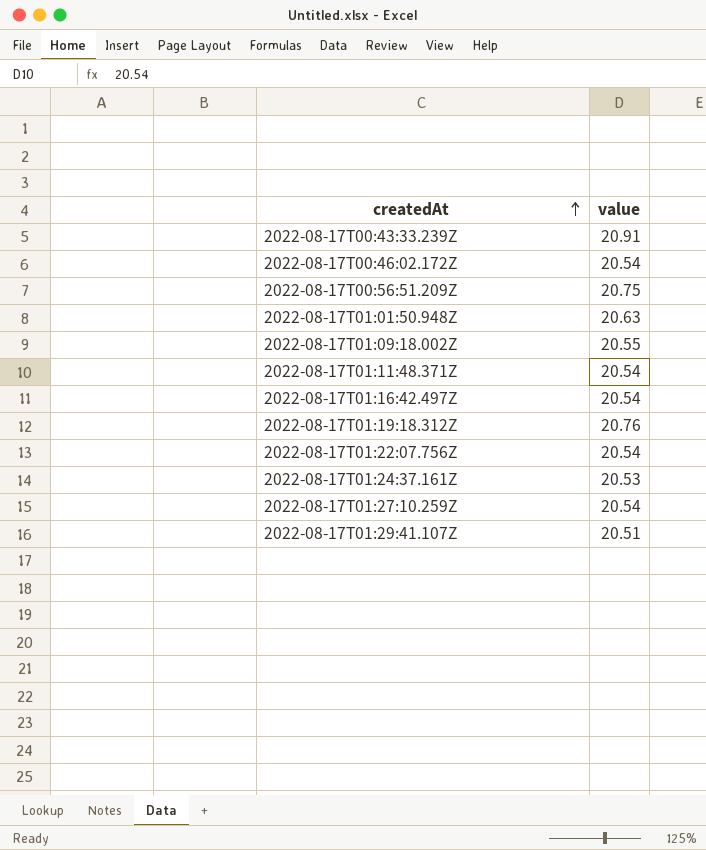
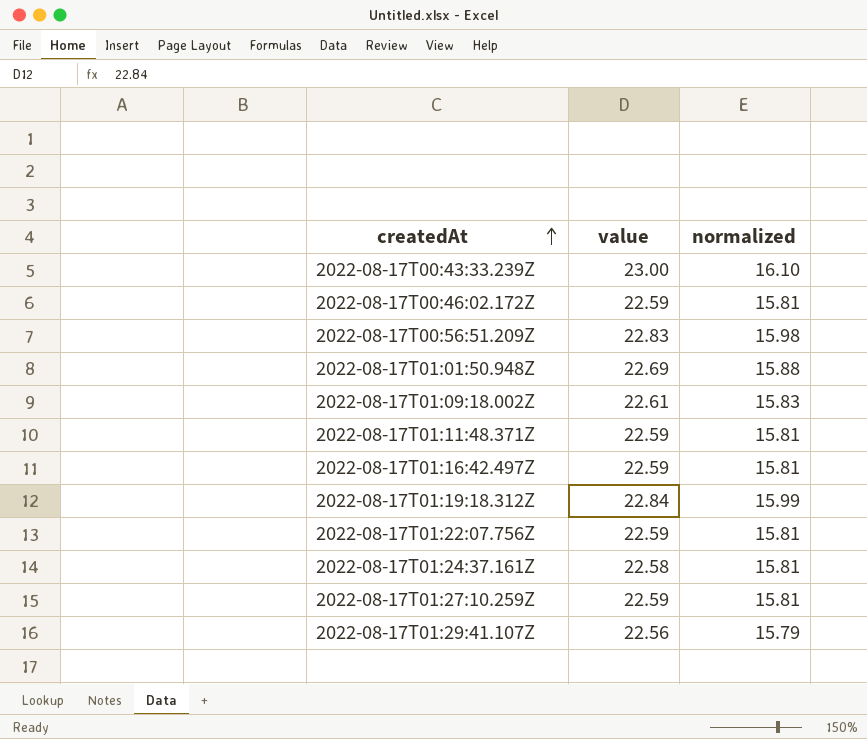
column normalized | formula: none -> [value] * 0.7
2022-08-17T00:43:33.239Z | value: 20.91 -> 23.00
2022-08-17T00:46:02.172Z | value: 20.54 -> 22.59
2022-08-17T00:56:51.209Z | value: 20.75 -> 22.83
2022-08-17T01:01:50.948Z | value: 20.63 -> 22.69
2022-08-17T01:09:18.002Z | value: 20.55 -> 22.61
2022-08-17T01:11:48.371Z | value: 20.54 -> 22.59
2022-08-17T01:16:42.497Z | value: 20.54 -> 22.59
2022-08-17T01:19:18.312Z | value: 20.76 -> 22.84
2022-08-17T01:22:07.756Z | value: 20.54 -> 22.59
2022-08-17T01:24:37.161Z | value: 20.53 -> 22.58
2022-08-17T01:27:10.259Z | value: 20.54 -> 22.59
2022-08-17T01:29:41.107Z | value: 20.51 -> 22.56

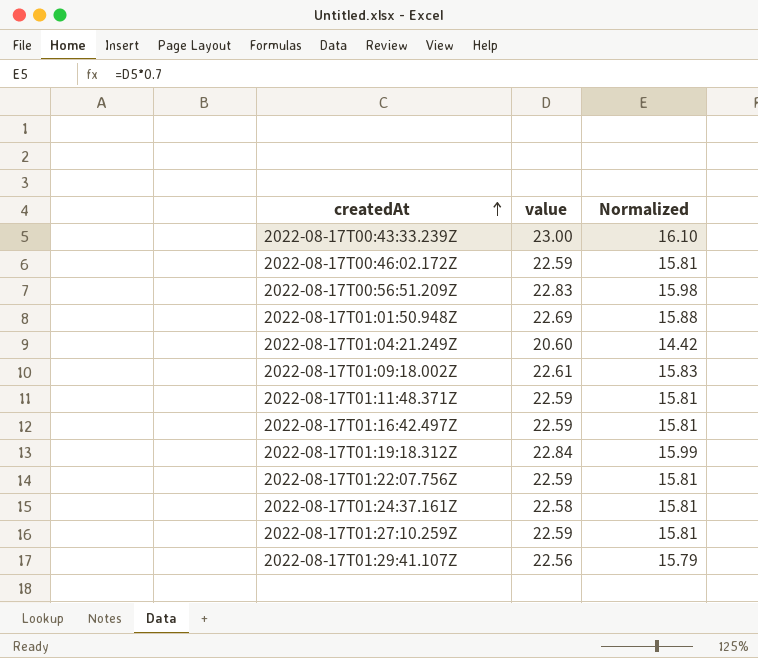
column name: normalized -> Normalized
row 2022-08-17T01:04:21.249Z: none -> 20.60 | 14.42

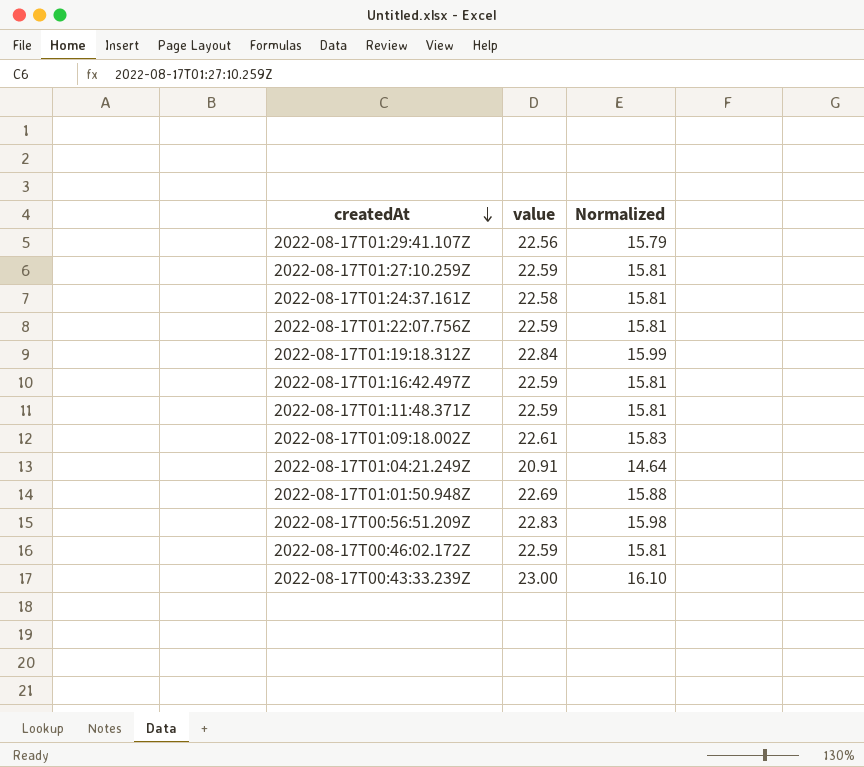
row order: createdAt ascending -> createdAt descending
2022-08-17T01:04:21.249Z | value: 20.60 -> 20.91
2022-08-17T01:04:21.249Z | Normalized: 14.42 -> 14.64

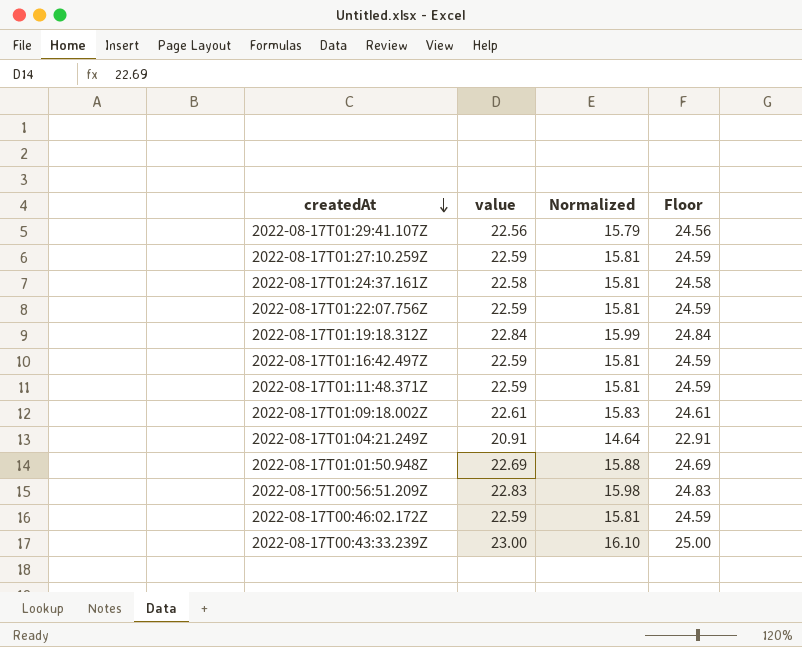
column Floor | formula: none -> [value] + 2

